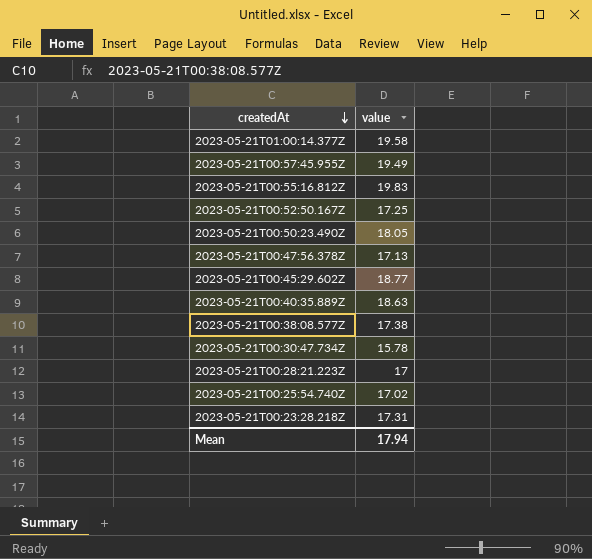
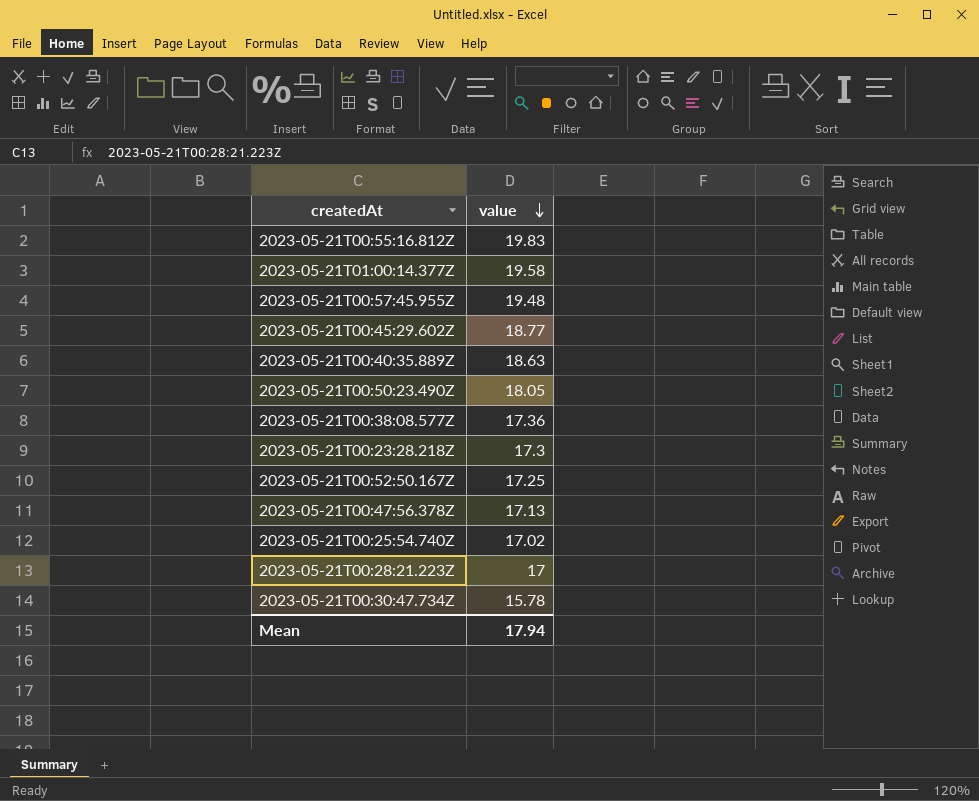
row order: createdAt descending -> value descending
2023-05-21T00:57:45.955Z | value: 19.49 -> 19.48
2023-05-21T00:38:08.577Z | value: 17.38 -> 17.36
2023-05-21T00:23:28.218Z | value: 17.31 -> 17.3

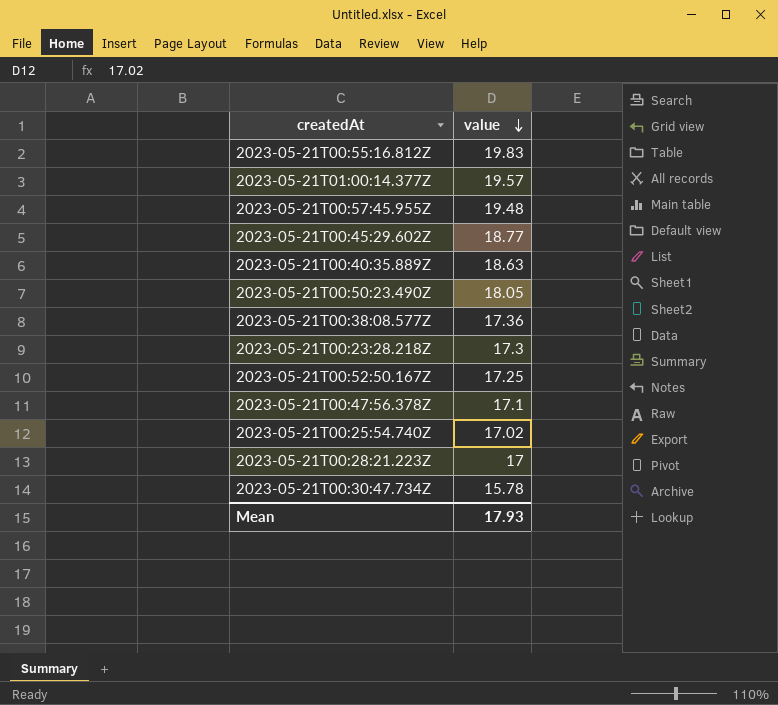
2023-05-21T01:00:14.377Z | value: 19.58 -> 19.57
2023-05-21T00:47:56.378Z | value: 17.13 -> 17.1
Mean | value: 17.94 -> 17.93

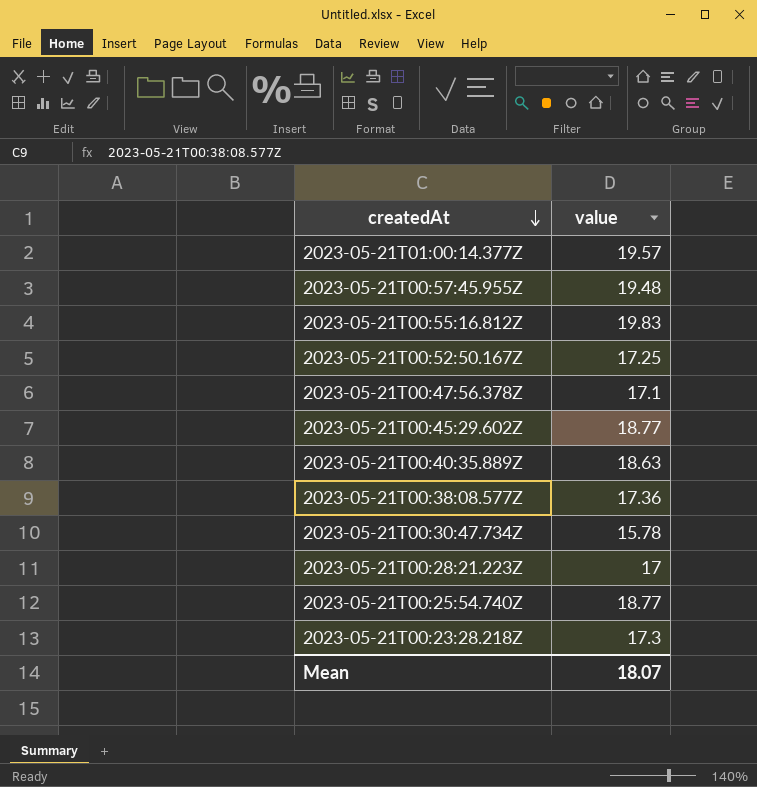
row order: value descending -> createdAt descending
row 2023-05-21T00:50:23.490Z: 18.05 -> none
2023-05-21T00:25:54.740Z | value: 17.02 -> 18.77
Mean | value: 17.93 -> 18.07

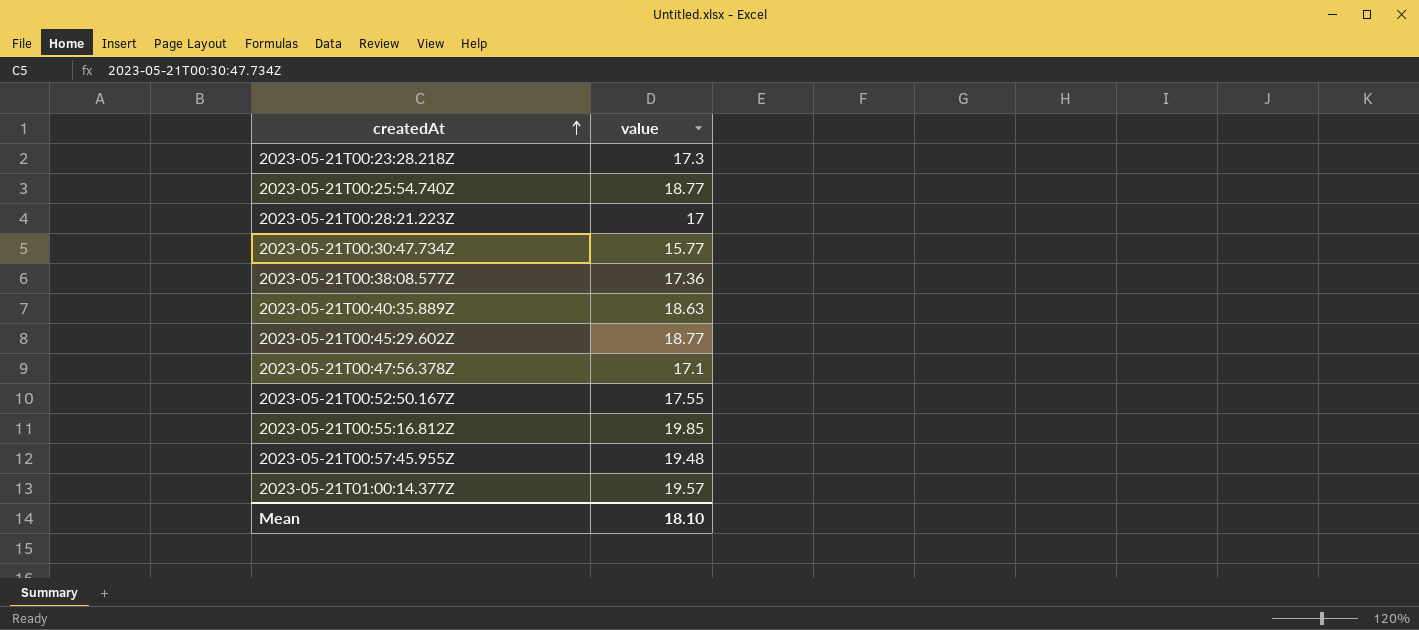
row order: createdAt descending -> createdAt ascending
2023-05-21T00:30:47.734Z | value: 15.78 -> 15.77
2023-05-21T00:52:50.167Z | value: 17.25 -> 17.55
2023-05-21T00:55:16.812Z | value: 19.83 -> 19.85
Mean | value: 18.07 -> 18.10

